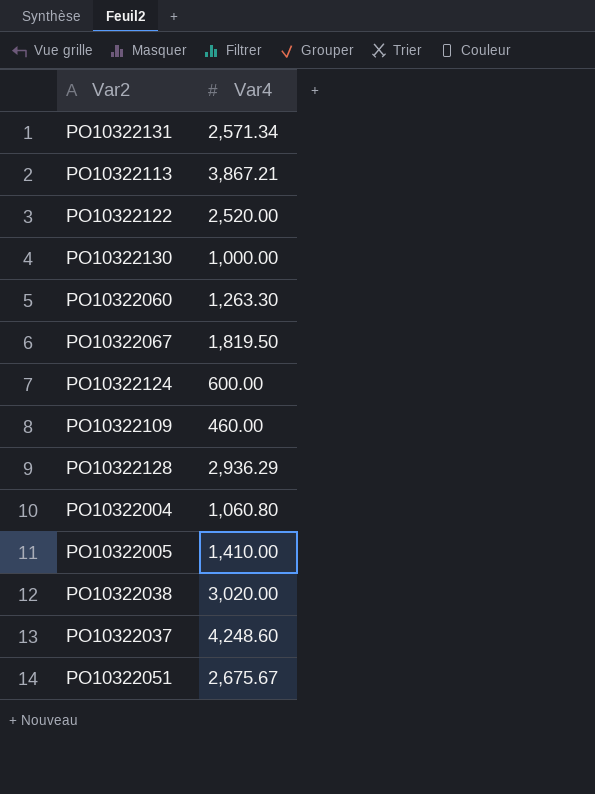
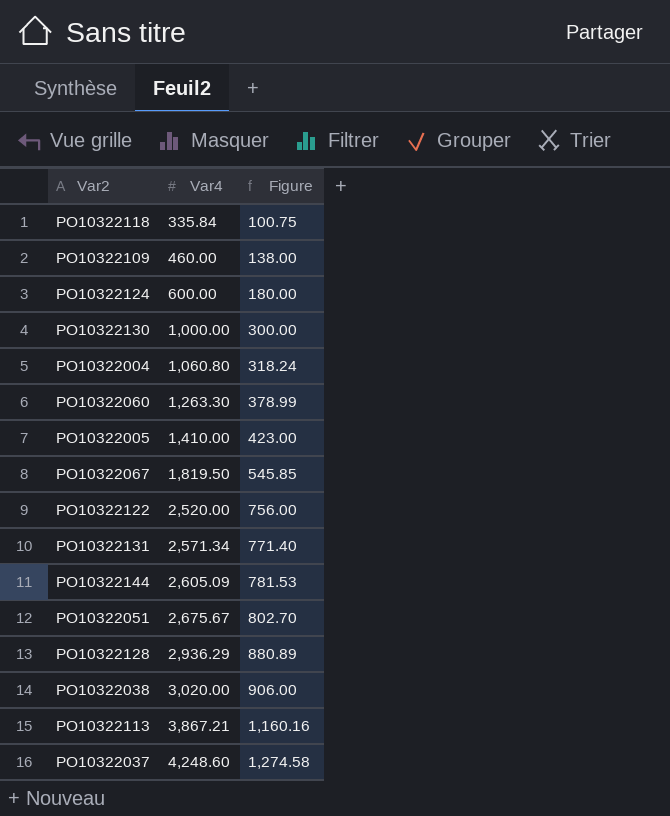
row order: none -> Var4 ascending
column Figure | formula: none -> [Var4] * 0.3
row PO10322118: none -> 335.84 | 100.75
row PO10322144: none -> 2,605.09 | 781.53

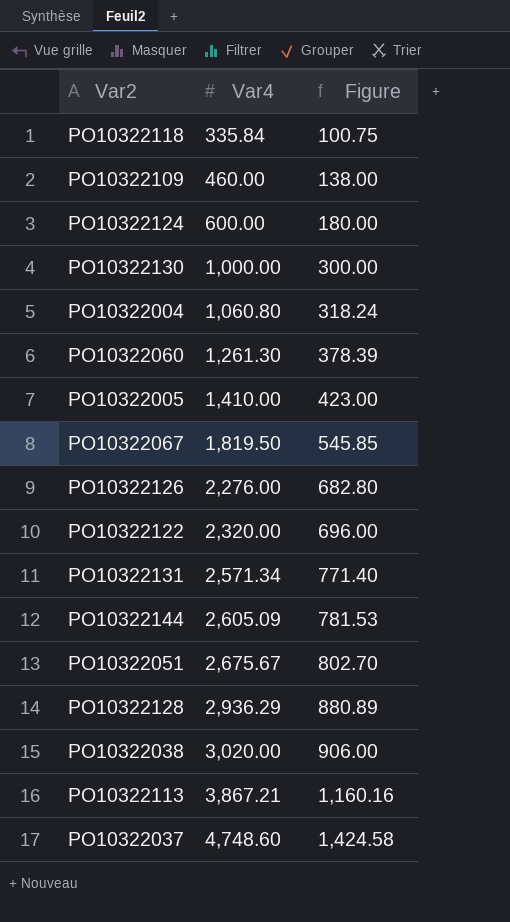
PO10322060 | Var4: 1,263.30 -> 1,261.30
PO10322060 | Figure: 378.99 -> 378.39
row PO10322126: none -> 2,276.00 | 682.80
PO10322122 | Var4: 2,520.00 -> 2,320.00
PO10322122 | Figure: 756.00 -> 696.00
PO10322037 | Var4: 4,248.60 -> 4,748.60
PO10322037 | Figure: 1,274.58 -> 1,424.58

